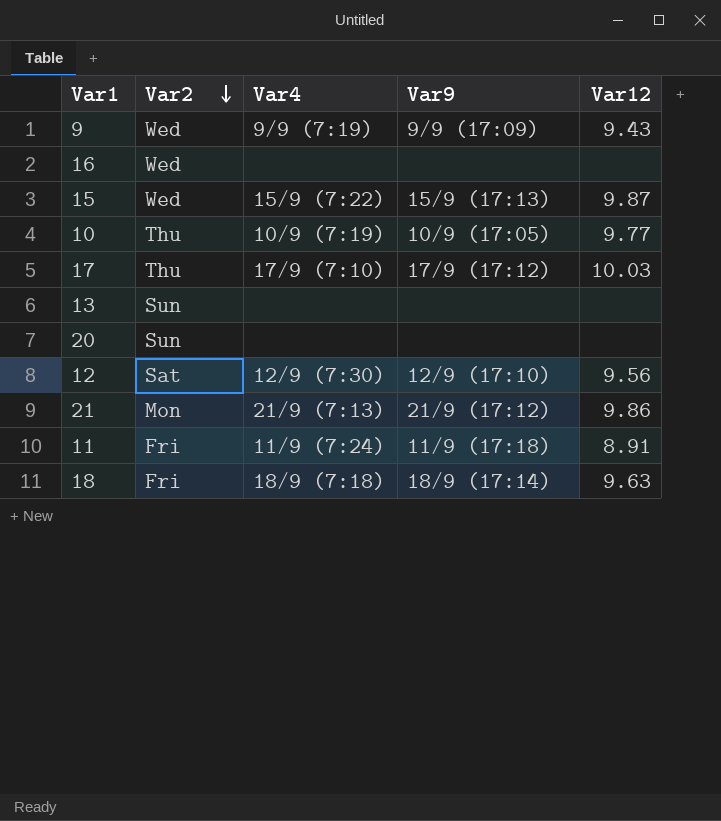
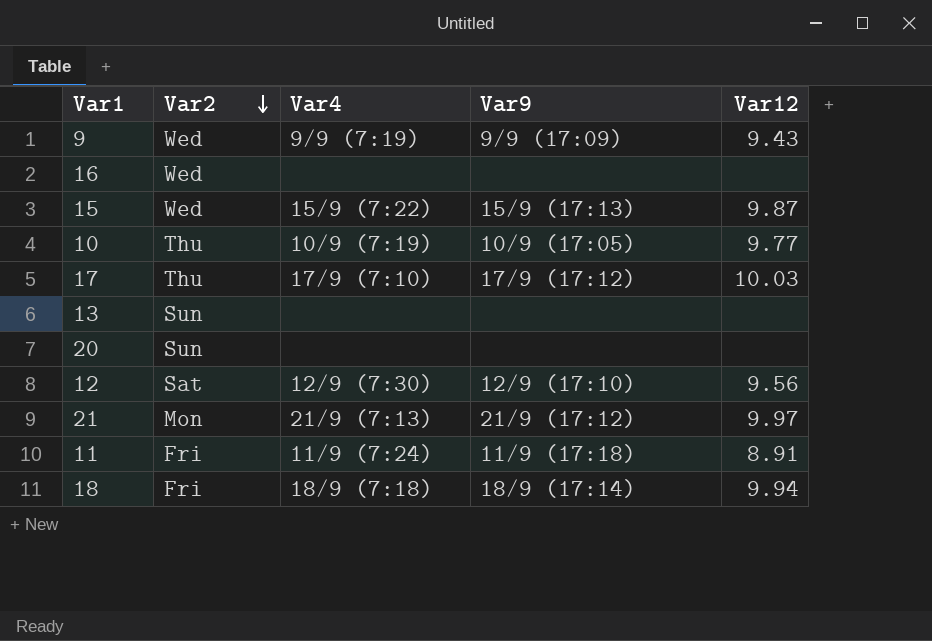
21 | Var12: 9.86 -> 9.97
18 | Var12: 9.63 -> 9.94

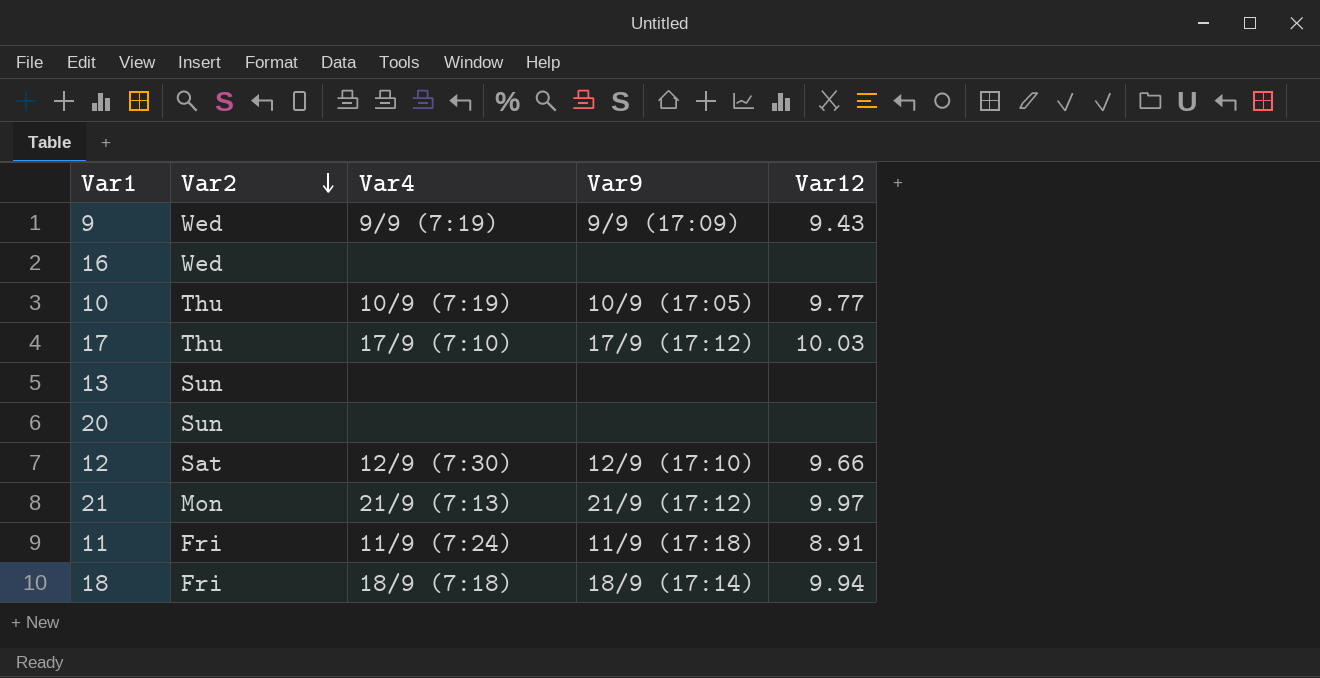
row 15: Wed | 15/9 (7:22) | 15/9 (17:13) | 9.87 -> none
12 | Var12: 9.56 -> 9.66

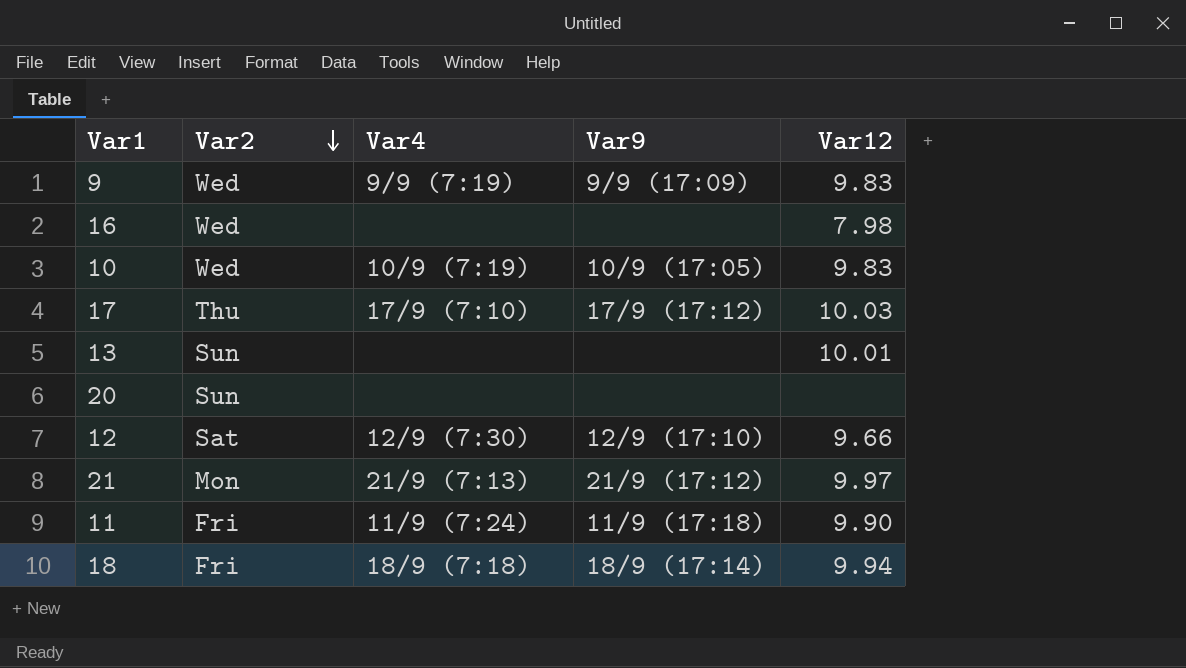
9 | Var12: 9.43 -> 9.83
16 | Var12: none -> 7.98
10 | Var2: Thu -> Wed
10 | Var12: 9.77 -> 9.83
13 | Var12: none -> 10.01
11 | Var12: 8.91 -> 9.90

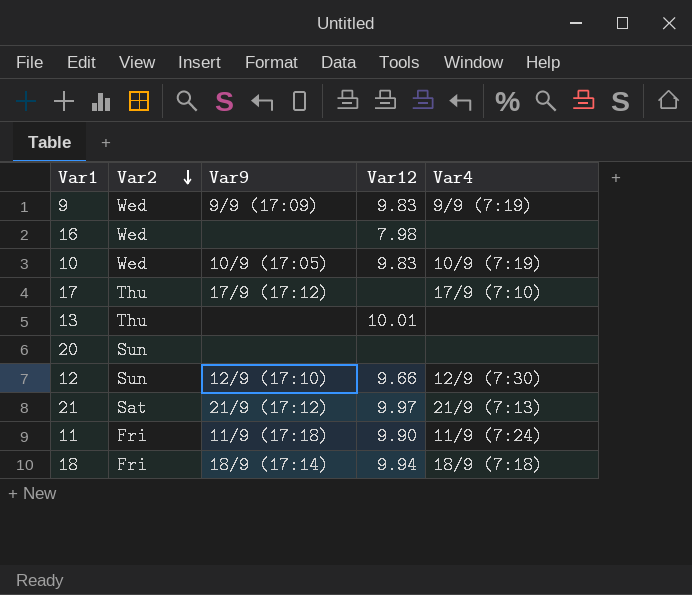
column Var4 | position: 3 -> 5
17 | Var12: 10.03 -> none
13 | Var2: Sun -> Thu
12 | Var2: Sat -> Sun
21 | Var2: Mon -> Sat

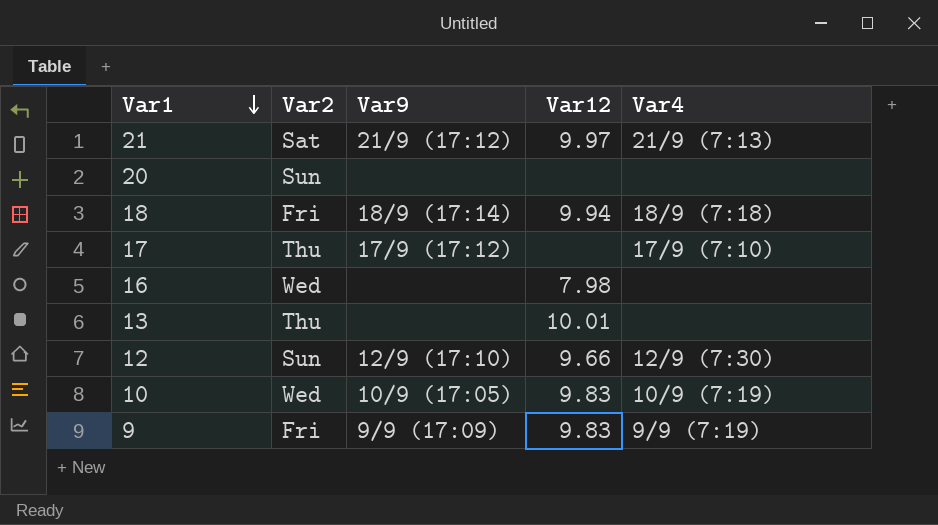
row order: Var2 descending -> Var1 descending
row 11: Fri | 11/9 (17:18) | 9.90 | 11/9 (7:24) -> none
9 | Var2: Wed -> Fri

